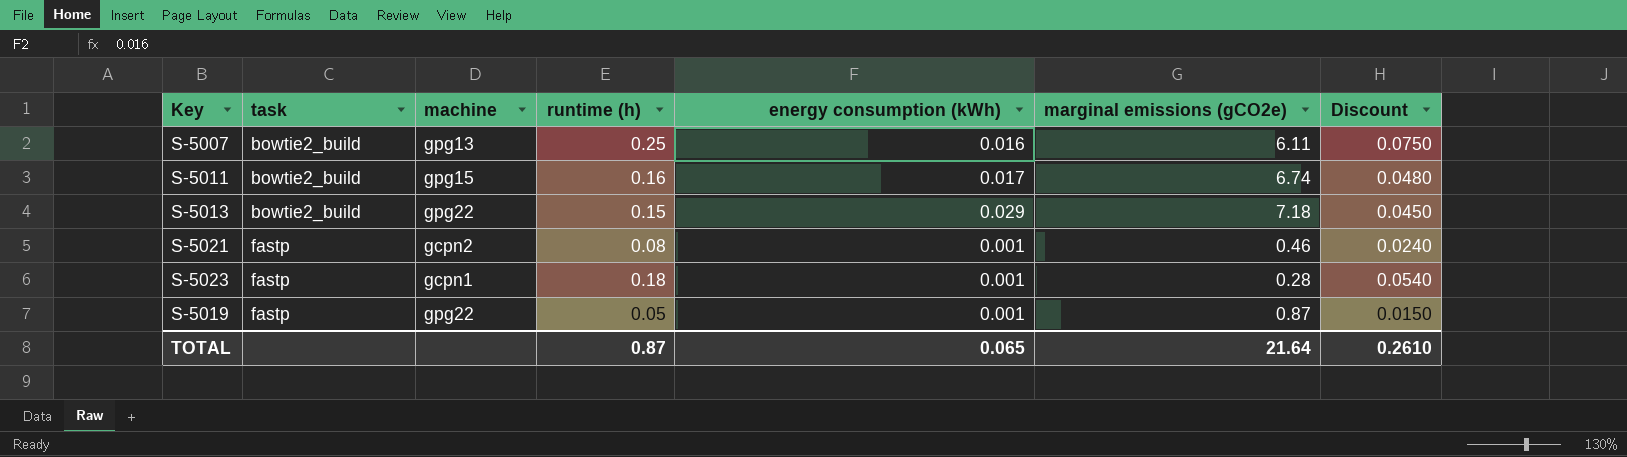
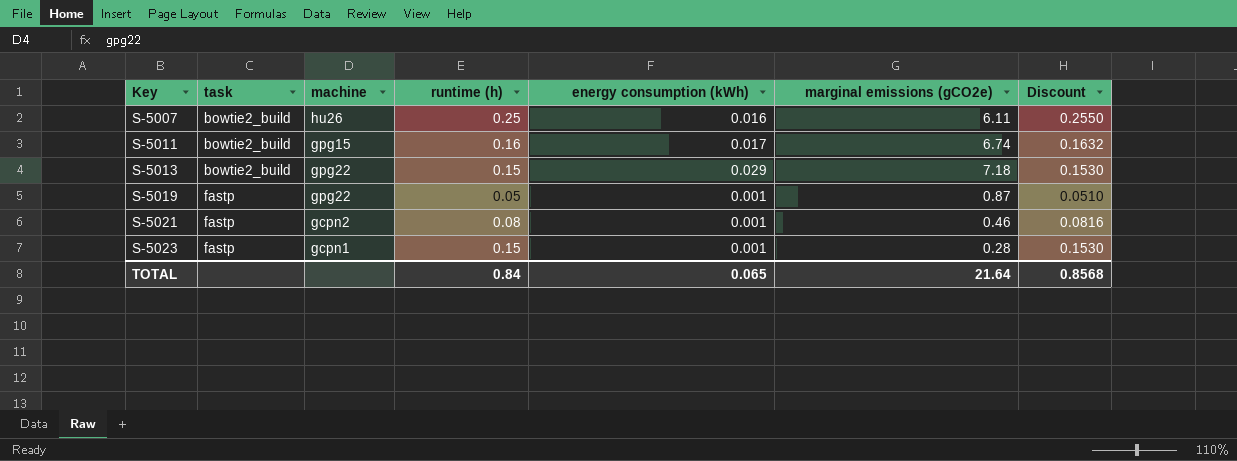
row order: task ascending -> Key ascending
column Discount | formula: [runtime (h)] * 0.3 -> [runtime (h)] * 1.02
S-5007 | machine: gpg13 -> hu26
S-5023 | runtime (h): 0.18 -> 0.15
TOTAL | runtime (h): 0.87 -> 0.84
TOTAL | Discount: 0.2610 -> 0.8568

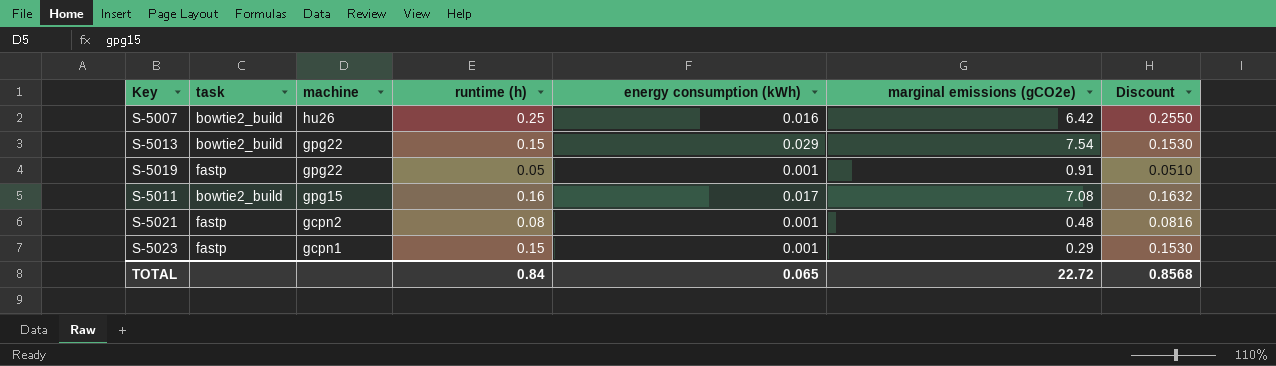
row order: Key ascending -> machine descending
S-5007 | marginal emissions (gCO2e): 6.11 -> 6.42
S-5013 | marginal emissions (gCO2e): 7.18 -> 7.54
S-5019 | marginal emissions (gCO2e): 0.87 -> 0.91
S-5011 | marginal emissions (gCO2e): 6.74 -> 7.08
S-5021 | marginal emissions (gCO2e): 0.46 -> 0.48
S-5023 | marginal emissions (gCO2e): 0.28 -> 0.29
TOTAL | marginal emissions (gCO2e): 21.64 -> 22.72

